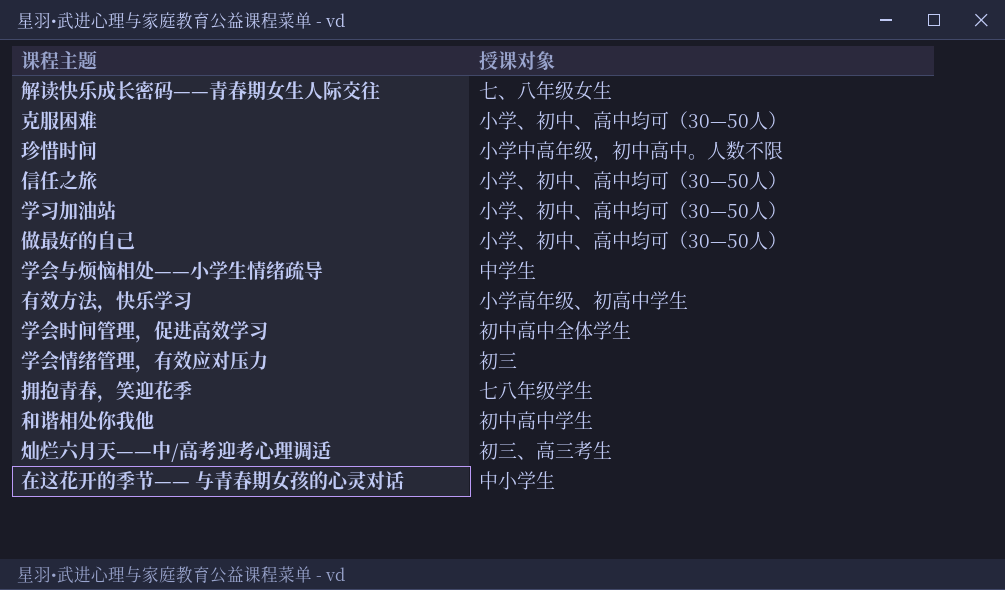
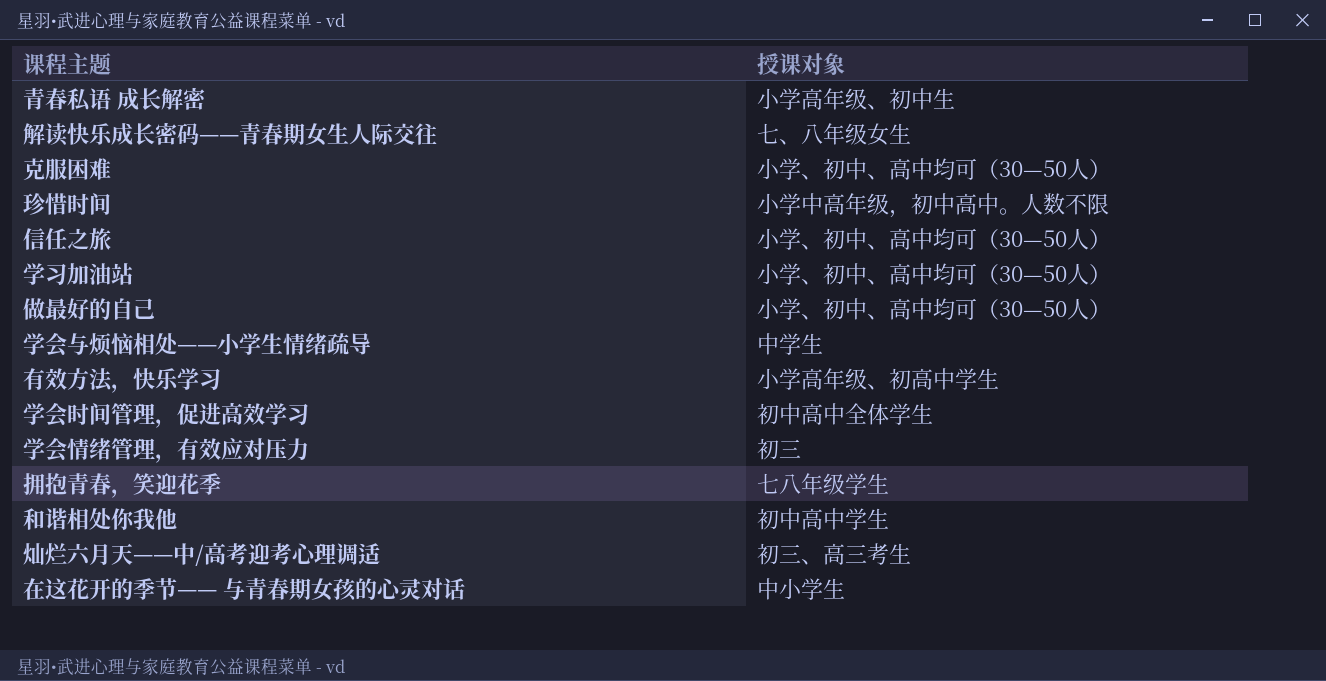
row 青春私语 成长解密: none -> 小学高年级、初中生

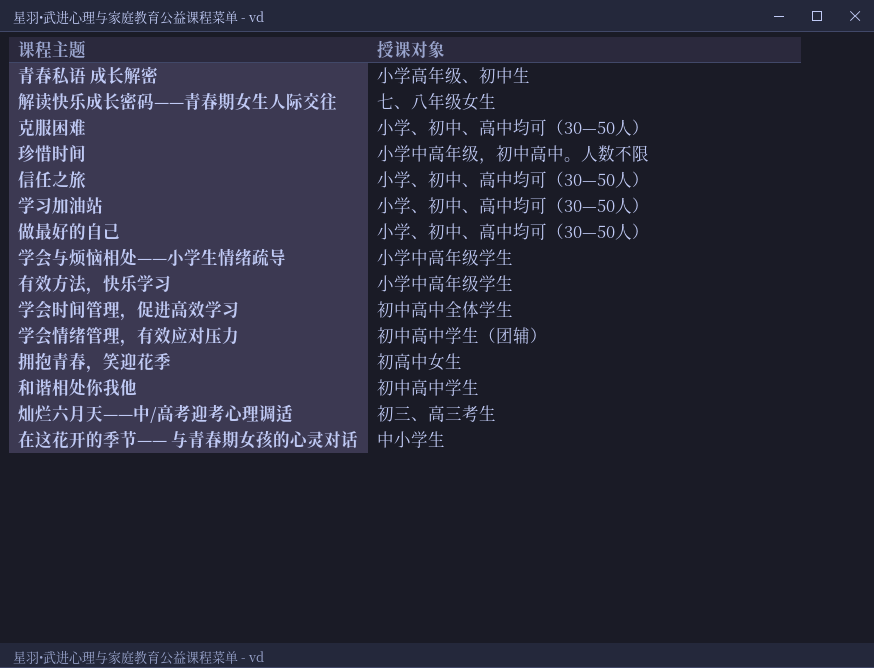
学会与烦恼相处——小学生情绪疏导 | 授课对象: 中学生 -> 小学中高年级学生
有效方法，快乐学习 | 授课对象: 小学高年级、初高中学生 -> 小学中高年级学生
学会情绪管理，有效应对压力 | 授课对象: 初三 -> 初中高中学生（团辅）
拥抱青春，笑迎花季 | 授课对象: 七八年级学生 -> 初高中女生

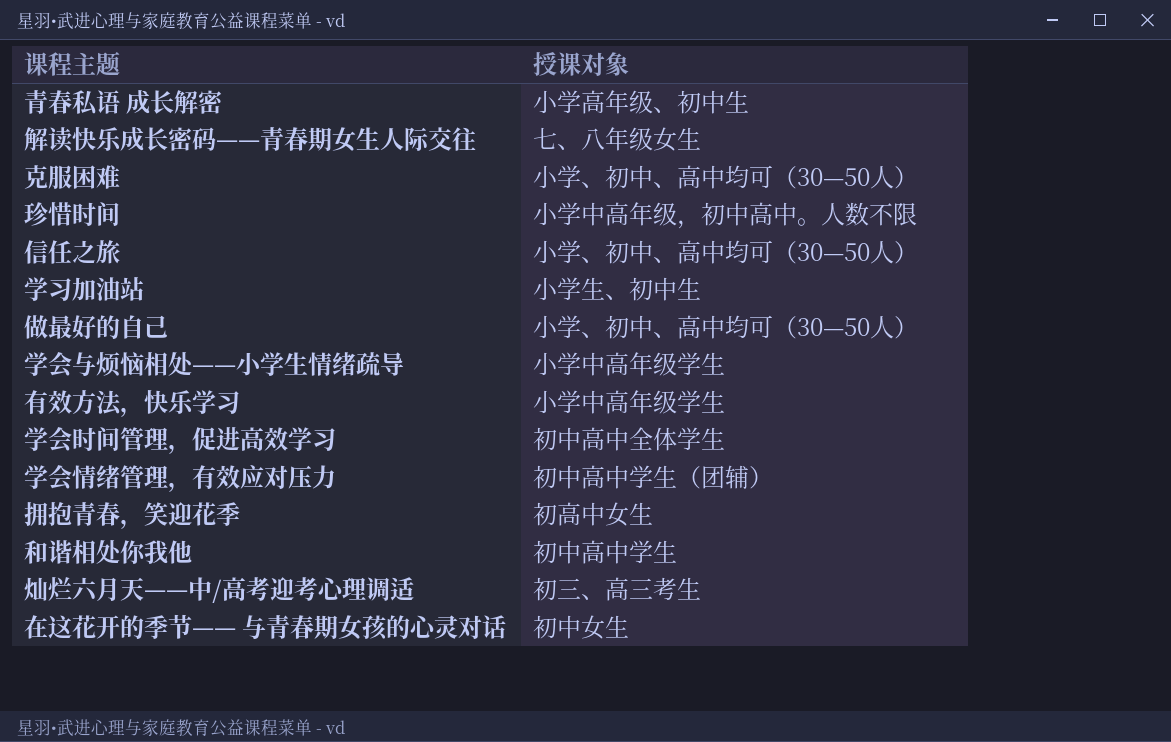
学习加油站 | 授课对象: 小学、初中、高中均可（30—50人） -> 小学生、初中生
在这花开的季节—— 与青春期女孩的心灵对话 | 授课对象: 中小学生 -> 初中女生

